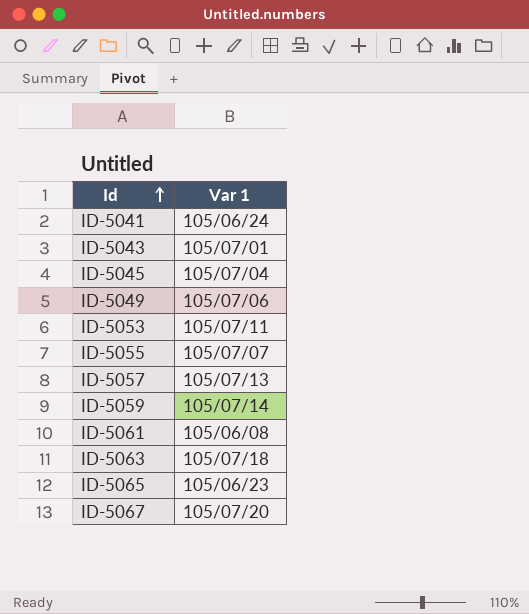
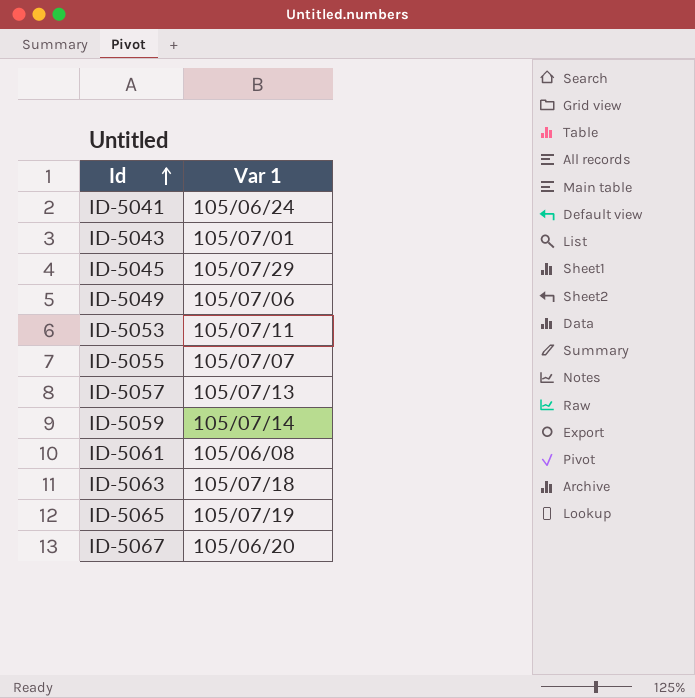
ID-5045 | Var 1: 105/07/04 -> 105/07/29
ID-5065 | Var 1: 105/06/23 -> 105/07/19
ID-5067 | Var 1: 105/07/20 -> 105/06/20

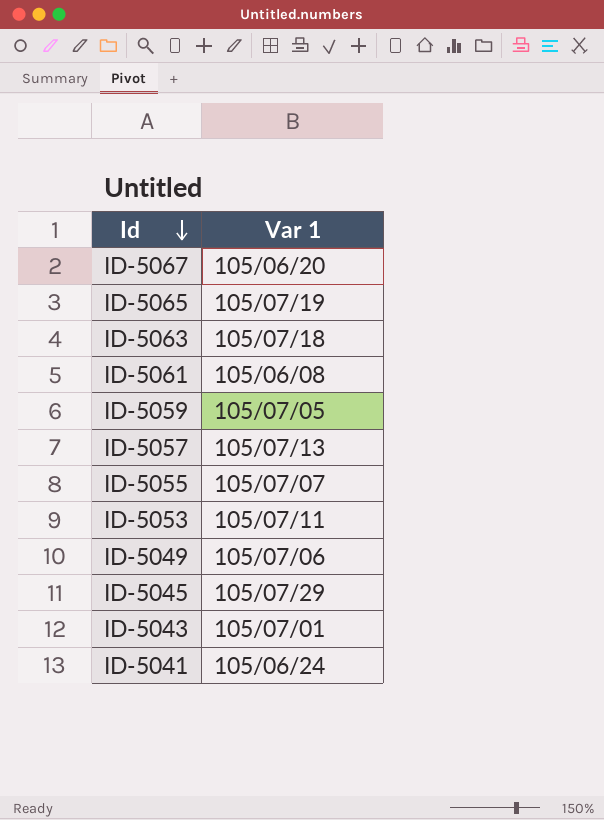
row order: Id ascending -> Id descending
ID-5059 | Var 1: 105/07/14 -> 105/07/05

